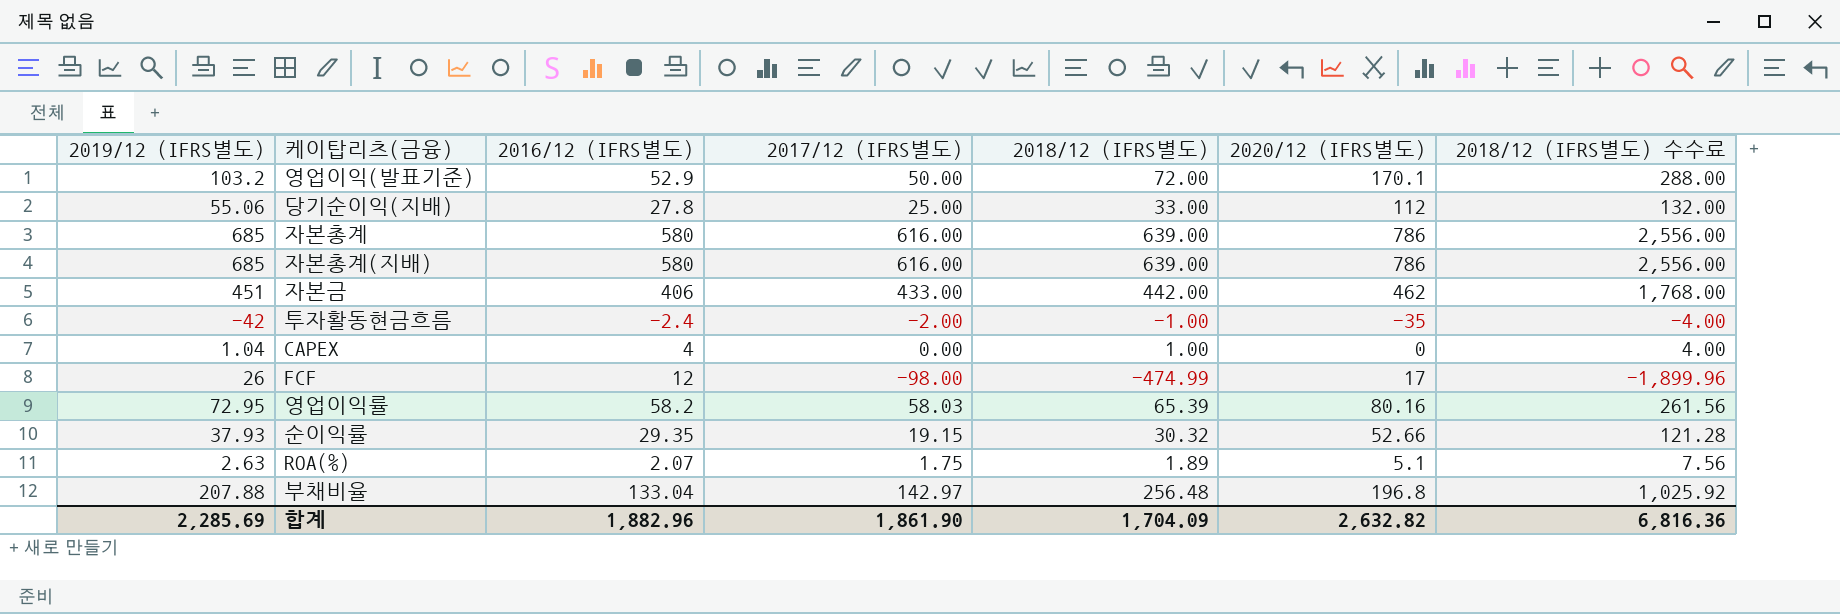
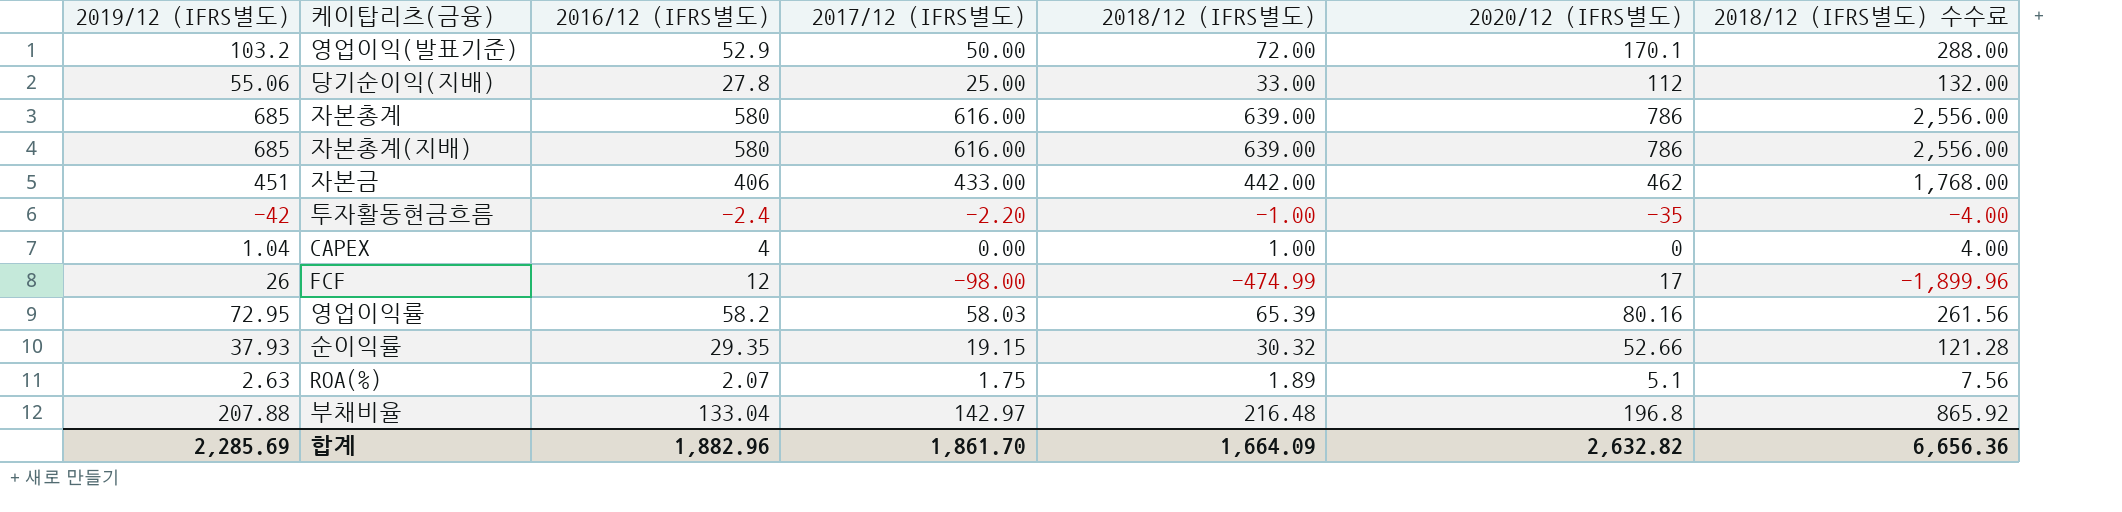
투자활동현금흐름 | 2017/12 (IFRS별도): -2.00 -> -2.20
부채비율 | 2018/12 (IFRS별도): 256.48 -> 216.48
부채비율 | 2018/12 (IFRS별도) 수수료: 1,025.92 -> 865.92
합계 | 2017/12 (IFRS별도): 1,861.90 -> 1,861.70
합계 | 2018/12 (IFRS별도): 1,704.09 -> 1,664.09
합계 | 2018/12 (IFRS별도) 수수료: 6,816.36 -> 6,656.36

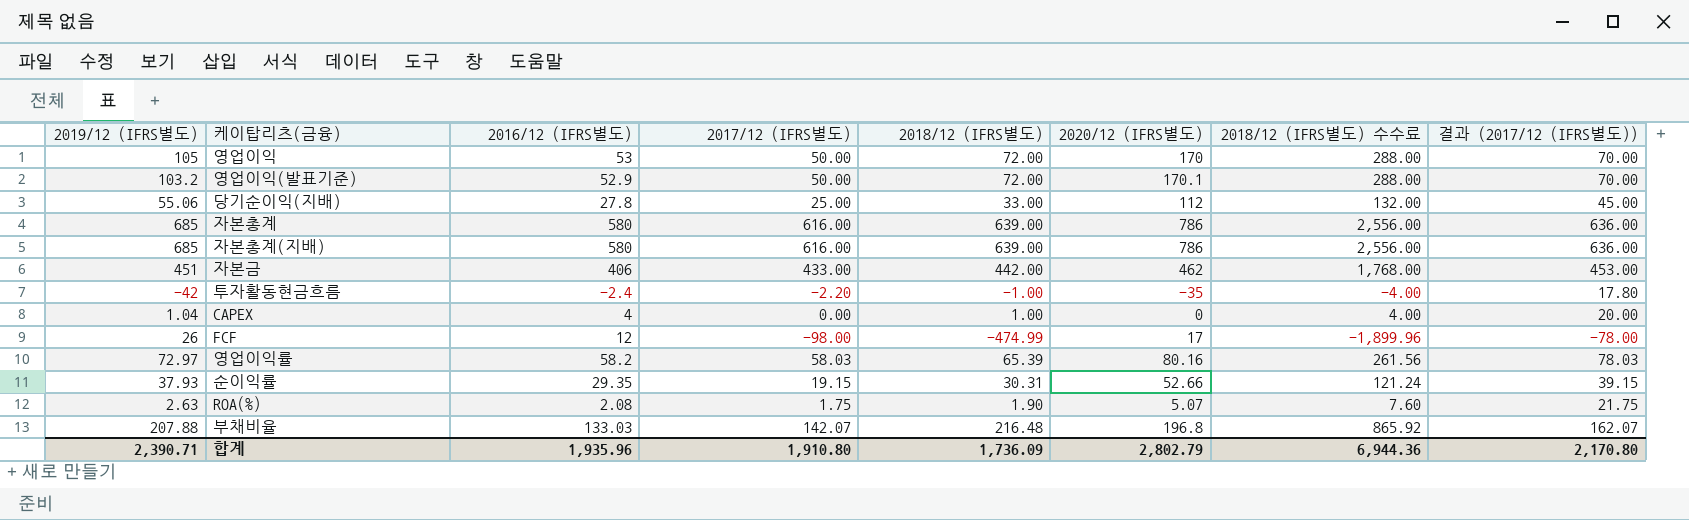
column 결과 (2017/12 (IFRS별도)) | formula: none -> [2017/12 (IFRS별도)] + 20
row 영업이익: none -> 105 | 53 | 50.00 | 72.00 | 170 | 288.00 | 70.00
영업이익률 | 2019/12 (IFRS별도): 72.95 -> 72.97
순이익률 | 2018/12 (IFRS별도): 30.32 -> 30.31
순이익률 | 2018/12 (IFRS별도) 수수료: 121.28 -> 121.24
ROA(%) | 2016/12 (IFRS별도): 2.07 -> 2.08
ROA(%) | 2018/12 (IFRS별도): 1.89 -> 1.90
ROA(%) | 2020/12 (IFRS별도): 5.1 -> 5.07
ROA(%) | 2018/12 (IFRS별도) 수수료: 7.56 -> 7.60
부채비율 | 2016/12 (IFRS별도): 133.04 -> 133.03
부채비율 | 2017/12 (IFRS별도): 142.97 -> 142.07
합계 | 2019/12 (IFRS별도): 2,285.69 -> 2,390.71
합계 | 2016/12 (IFRS별도): 1,882.96 -> 1,935.96
합계 | 2017/12 (IFRS별도): 1,861.70 -> 1,910.80
합계 | 2018/12 (IFRS별도): 1,664.09 -> 1,736.09
합계 | 2020/12 (IFRS별도): 2,632.82 -> 2,802.79
합계 | 2018/12 (IFRS별도) 수수료: 6,656.36 -> 6,944.36

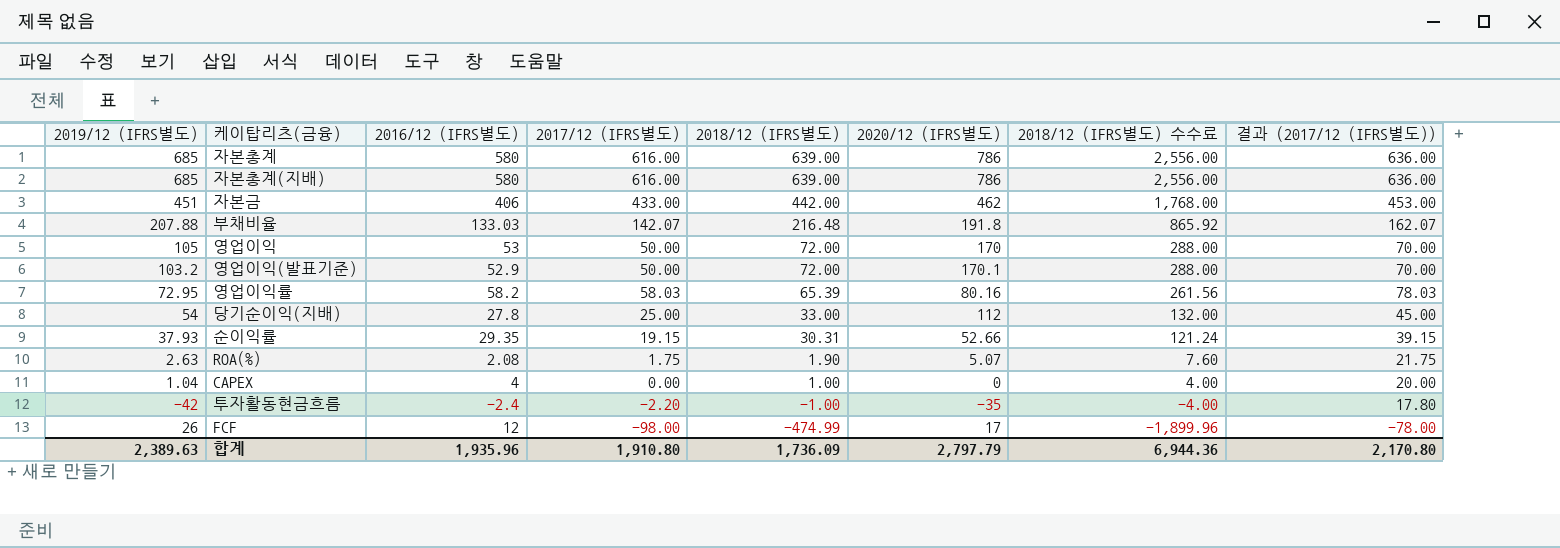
row order: none -> 2018/12 (IFRS별도) descending
부채비율 | 2020/12 (IFRS별도): 196.8 -> 191.8
영업이익률 | 2019/12 (IFRS별도): 72.97 -> 72.95
당기순이익(지배) | 2019/12 (IFRS별도): 55.06 -> 54
합계 | 2019/12 (IFRS별도): 2,390.71 -> 2,389.63
합계 | 2020/12 (IFRS별도): 2,802.79 -> 2,797.79

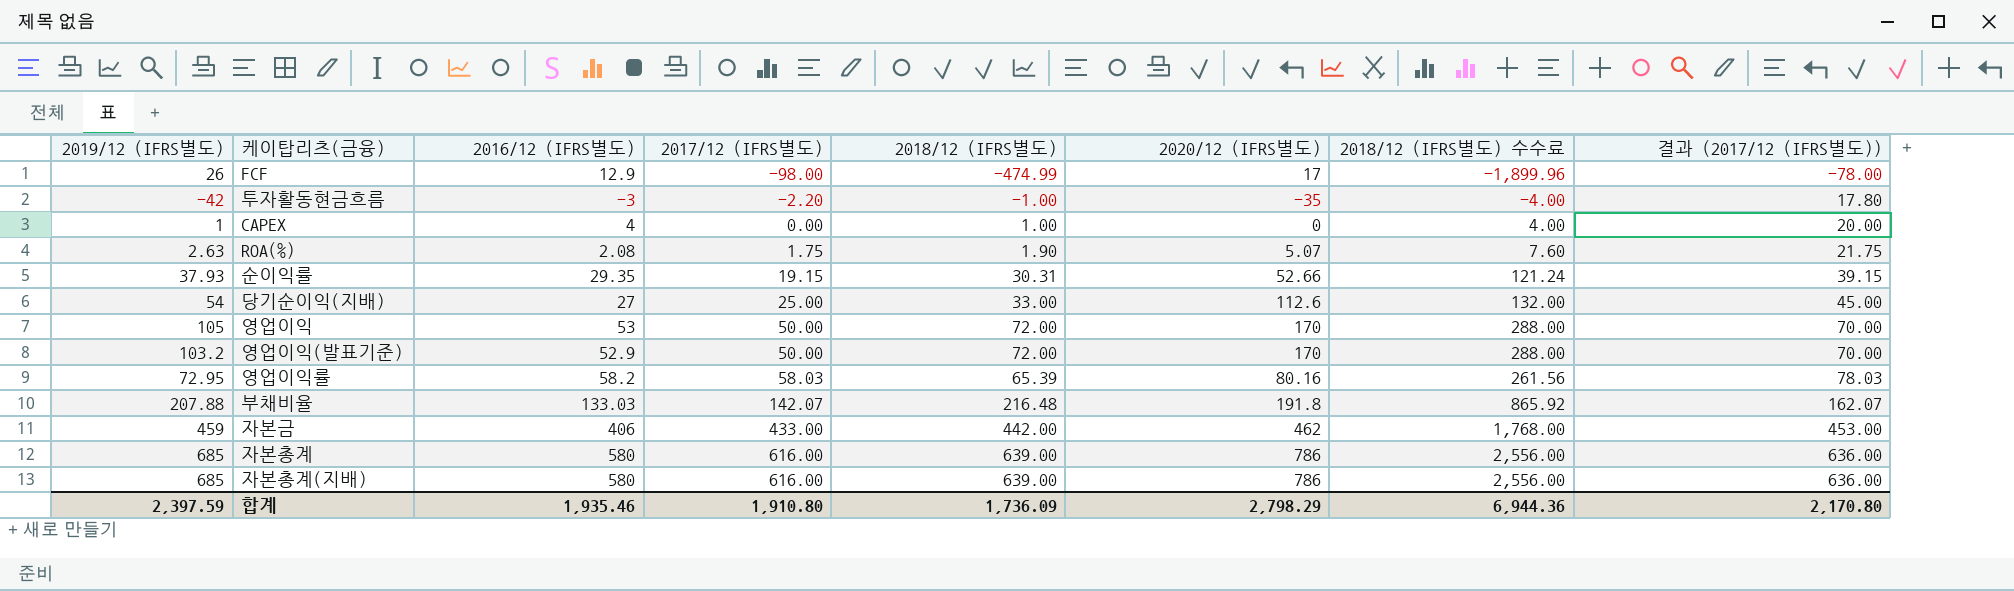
row order: 2018/12 (IFRS별도) descending -> 2017/12 (IFRS별도) ascending
FCF | 2016/12 (IFRS별도): 12 -> 12.9
투자활동현금흐름 | 2016/12 (IFRS별도): -2.4 -> -3
CAPEX | 2019/12 (IFRS별도): 1.04 -> 1
당기순이익(지배) | 2016/12 (IFRS별도): 27.8 -> 27
당기순이익(지배) | 2020/12 (IFRS별도): 112 -> 112.6
영업이익(발표기준) | 2020/12 (IFRS별도): 170.1 -> 170
자본금 | 2019/12 (IFRS별도): 451 -> 459
합계 | 2019/12 (IFRS별도): 2,389.63 -> 2,397.59
합계 | 2016/12 (IFRS별도): 1,935.96 -> 1,935.46
합계 | 2020/12 (IFRS별도): 2,797.79 -> 2,798.29

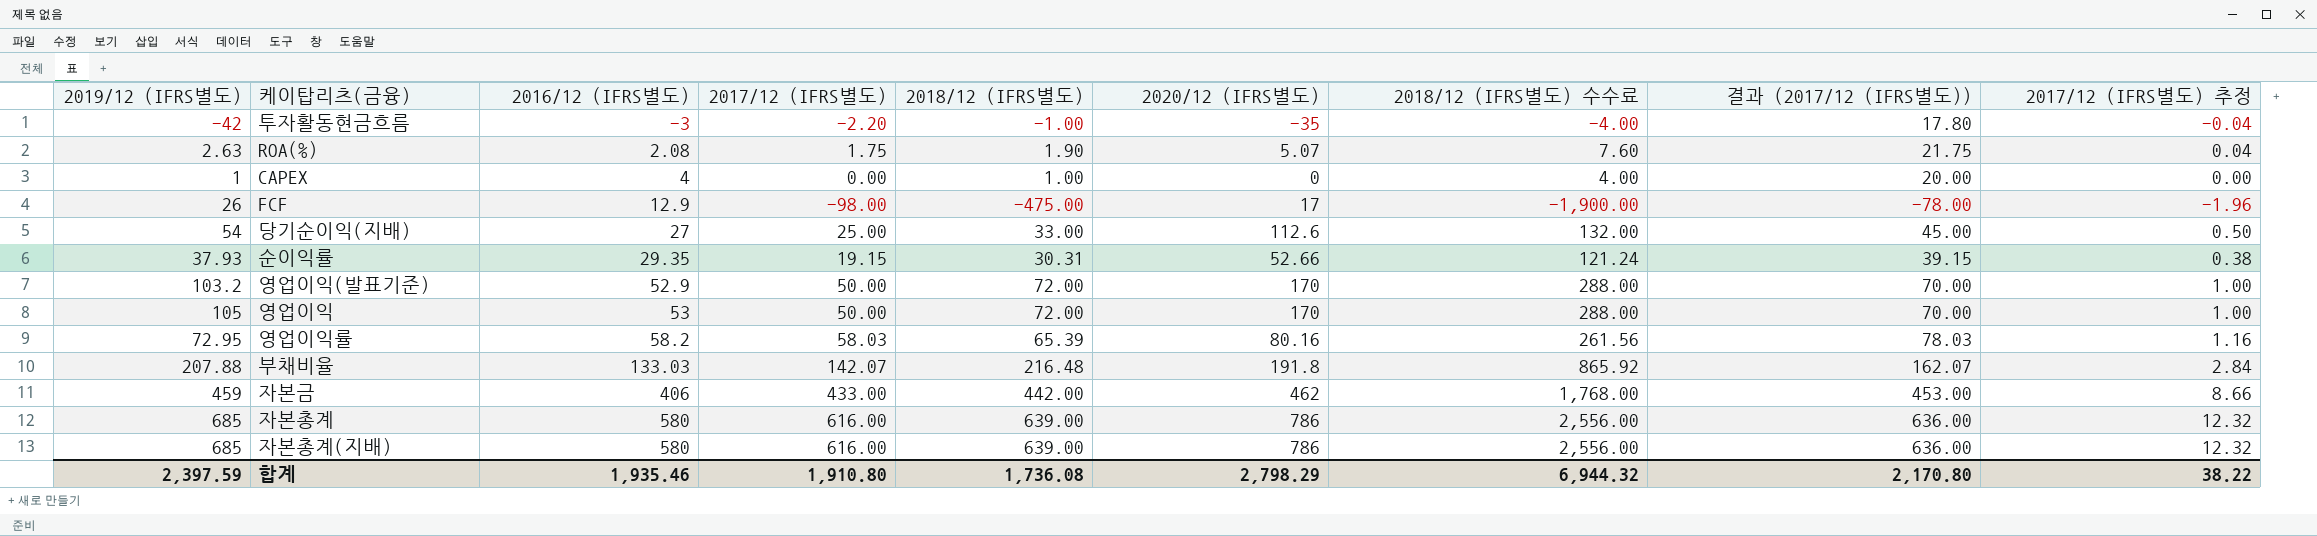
row order: 2017/12 (IFRS별도) ascending -> 2016/12 (IFRS별도) ascending
column 2017/12 (IFRS별도) 추정 | formula: none -> [2017/12 (IFRS별도)] * 0.02
FCF | 2018/12 (IFRS별도): -474.99 -> -475.00
FCF | 2018/12 (IFRS별도) 수수료: -1,899.96 -> -1,900.00
합계 | 2018/12 (IFRS별도): 1,736.09 -> 1,736.08
합계 | 2018/12 (IFRS별도) 수수료: 6,944.36 -> 6,944.32

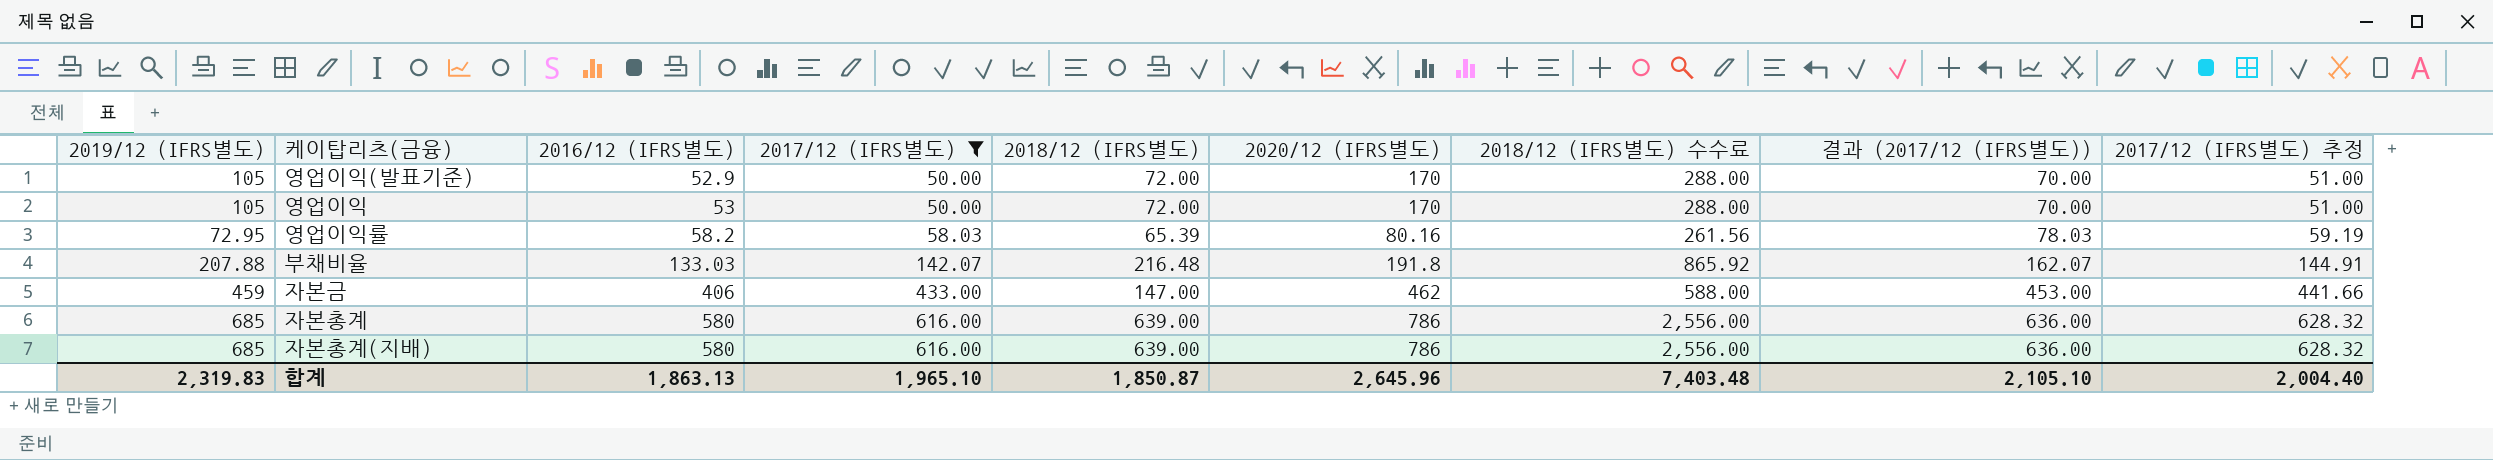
filter: none -> 2017/12 (IFRS별도) >= 50.00
column 2017/12 (IFRS별도) 추정 | formula: [2017/12 (IFRS별도)] * 0.02 -> [2017/12 (IFRS별도)] * 1.02
영업이익(발표기준) | 2019/12 (IFRS별도): 103.2 -> 105
자본금 | 2018/12 (IFRS별도): 442.00 -> 147.00
자본금 | 2018/12 (IFRS별도) 수수료: 1,768.00 -> 588.00
합계 | 2019/12 (IFRS별도): 2,397.59 -> 2,319.83
합계 | 2016/12 (IFRS별도): 1,935.46 -> 1,863.13
합계 | 2017/12 (IFRS별도): 1,910.80 -> 1,965.10
합계 | 2018/12 (IFRS별도): 1,736.08 -> 1,850.87
합계 | 2020/12 (IFRS별도): 2,798.29 -> 2,645.96
합계 | 2018/12 (IFRS별도) 수수료: 6,944.32 -> 7,403.48
합계 | 결과 (2017/12 (IFRS별도)): 2,170.80 -> 2,105.10
합계 | 2017/12 (IFRS별도) 추정: 38.22 -> 2,004.40

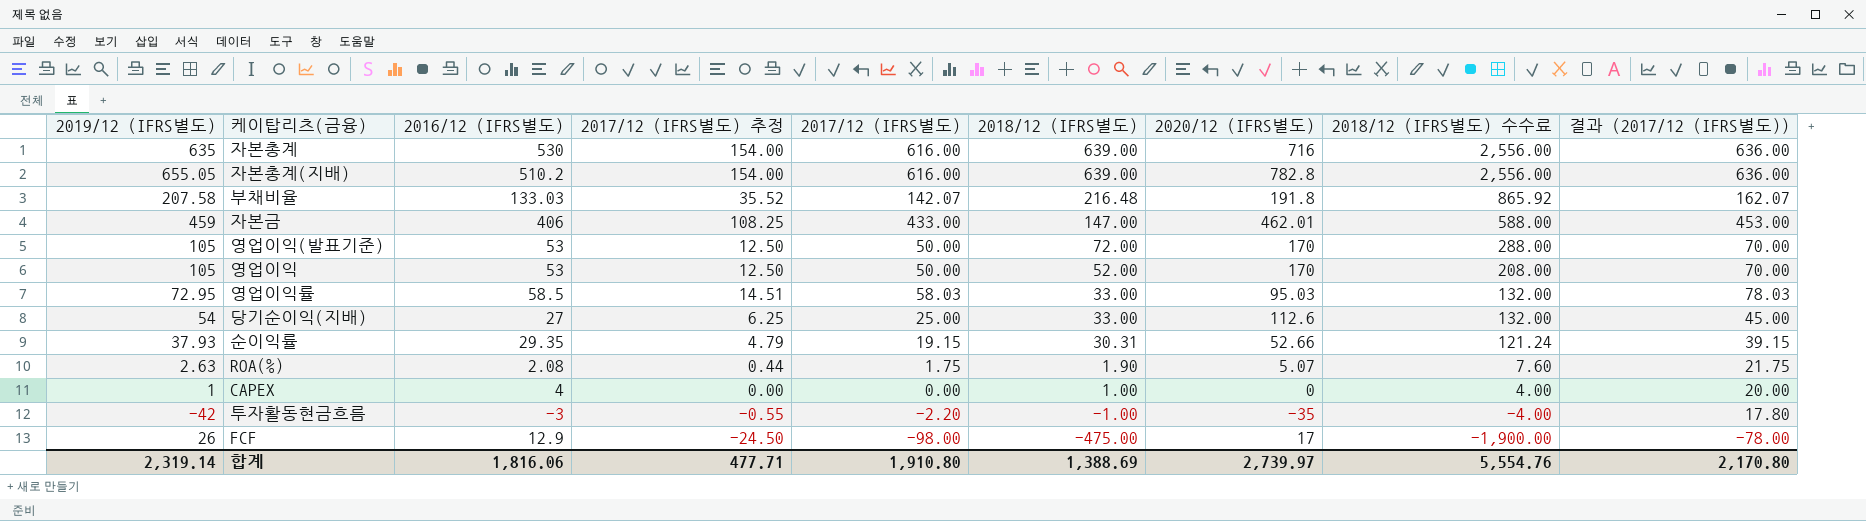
filter: 2017/12 (IFRS별도) >= 50.00 -> none
row order: 2016/12 (IFRS별도) ascending -> 2018/12 (IFRS별도) descending
column 2017/12 (IFRS별도) 추정 | formula: [2017/12 (IFRS별도)] * 1.02 -> [2017/12 (IFRS별도)] * 0.25
column 2017/12 (IFRS별도) 추정 | position: 9 -> 4
자본총계 | 2019/12 (IFRS별도): 685 -> 635
자본총계 | 2016/12 (IFRS별도): 580 -> 530
자본총계 | 2020/12 (IFRS별도): 786 -> 716
자본총계(지배) | 2019/12 (IFRS별도): 685 -> 655.05
자본총계(지배) | 2016/12 (IFRS별도): 580 -> 510.2
자본총계(지배) | 2020/12 (IFRS별도): 786 -> 782.8
부채비율 | 2019/12 (IFRS별도): 207.88 -> 207.58
자본금 | 2020/12 (IFRS별도): 462 -> 462.01
영업이익(발표기준) | 2016/12 (IFRS별도): 52.9 -> 53
영업이익 | 2018/12 (IFRS별도): 72.00 -> 52.00
영업이익 | 2018/12 (IFRS별도) 수수료: 288.00 -> 208.00
영업이익률 | 2016/12 (IFRS별도): 58.2 -> 58.5
영업이익률 | 2018/12 (IFRS별도): 65.39 -> 33.00
영업이익률 | 2020/12 (IFRS별도): 80.16 -> 95.03
영업이익률 | 2018/12 (IFRS별도) 수수료: 261.56 -> 132.00
합계 | 2019/12 (IFRS별도): 2,319.83 -> 2,319.14
합계 | 2016/12 (IFRS별도): 1,863.13 -> 1,816.06
합계 | 2017/12 (IFRS별도) 추정: 2,004.40 -> 477.71
합계 | 2017/12 (IFRS별도): 1,965.10 -> 1,910.80
합계 | 2018/12 (IFRS별도): 1,850.87 -> 1,388.69
합계 | 2020/12 (IFRS별도): 2,645.96 -> 2,739.97
합계 | 2018/12 (IFRS별도) 수수료: 7,403.48 -> 5,554.76
합계 | 결과 (2017/12 (IFRS별도)): 2,105.10 -> 2,170.80

